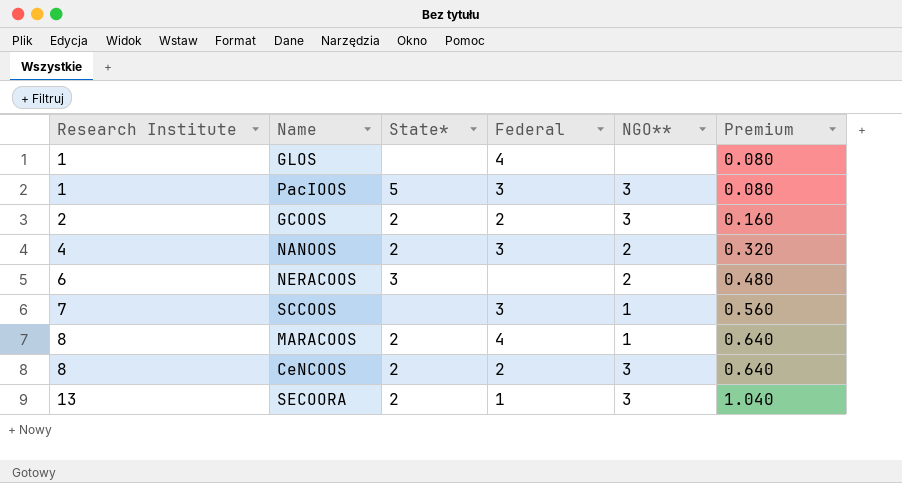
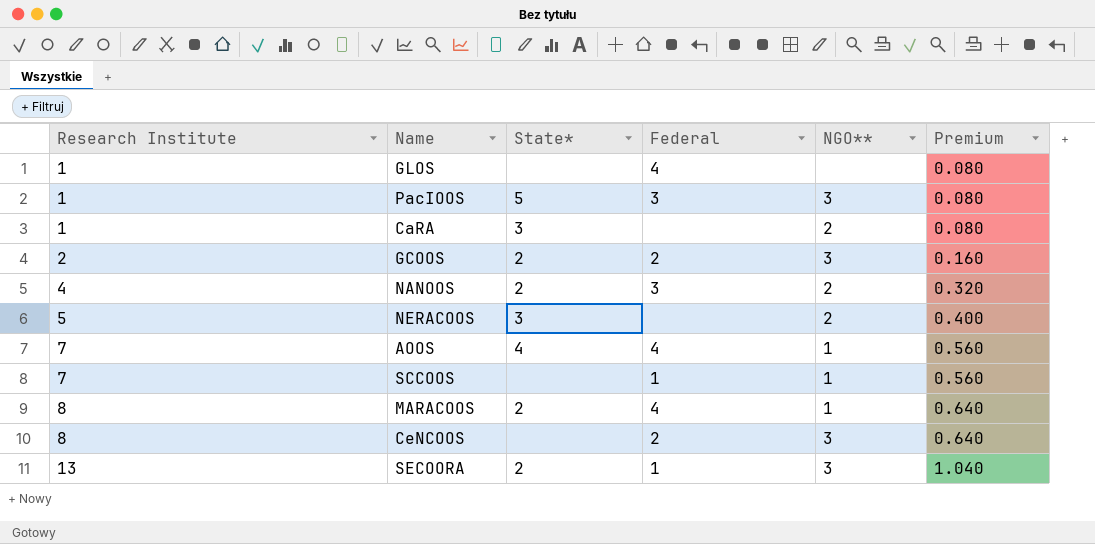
row CaRA: none -> 1 | 3 | none | 2 | 0.080
NERACOOS | Research Institute: 6 -> 5
NERACOOS | Premium: 0.480 -> 0.400
row AOOS: none -> 7 | 4 | 4 | 1 | 0.560
SCCOOS | Federal: 3 -> 1
CeNCOOS | State*: 2 -> none

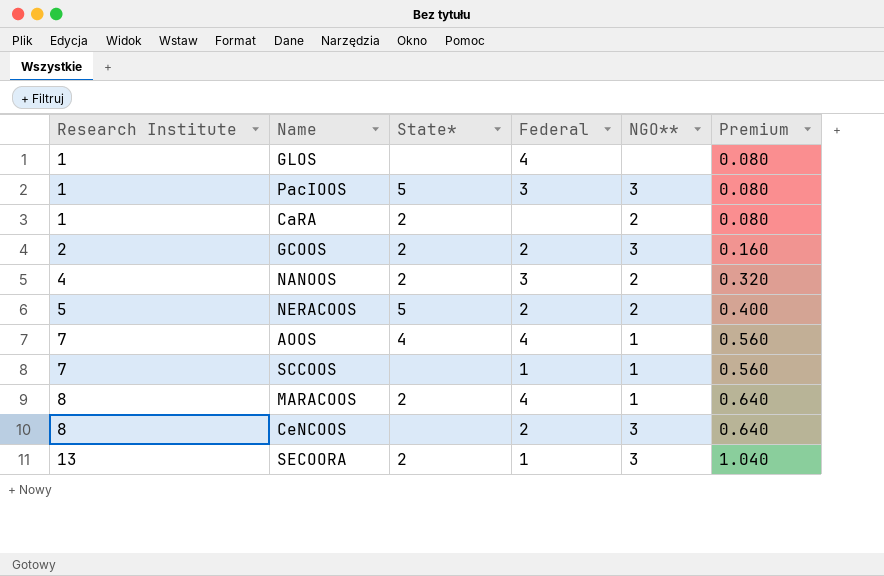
CaRA | State*: 3 -> 2
NERACOOS | State*: 3 -> 5
NERACOOS | Federal: none -> 2

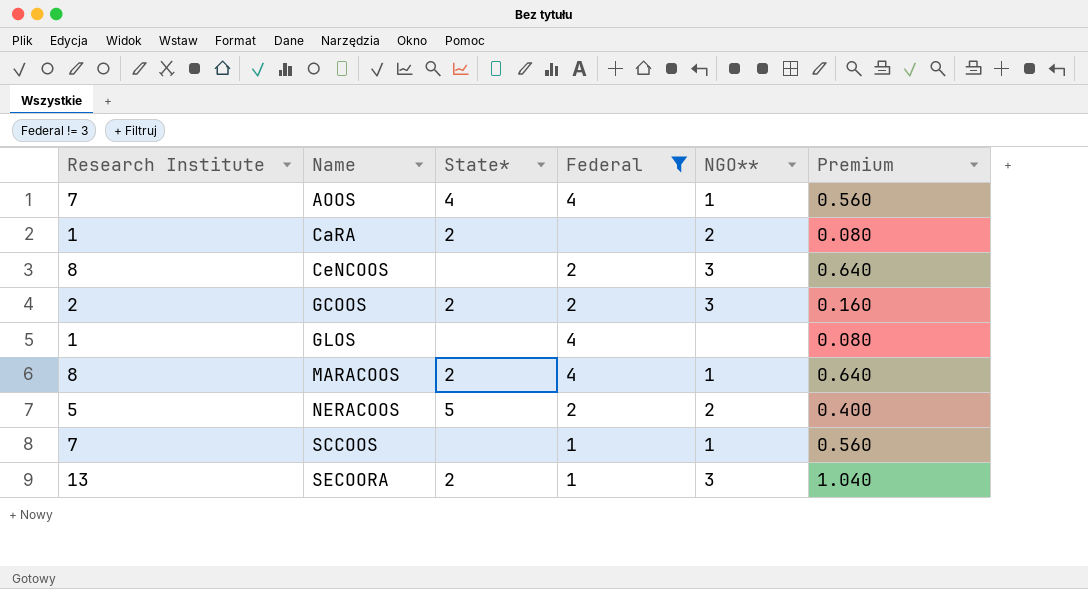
filter: none -> Federal != 3
row order: Research Institute ascending -> Name ascending

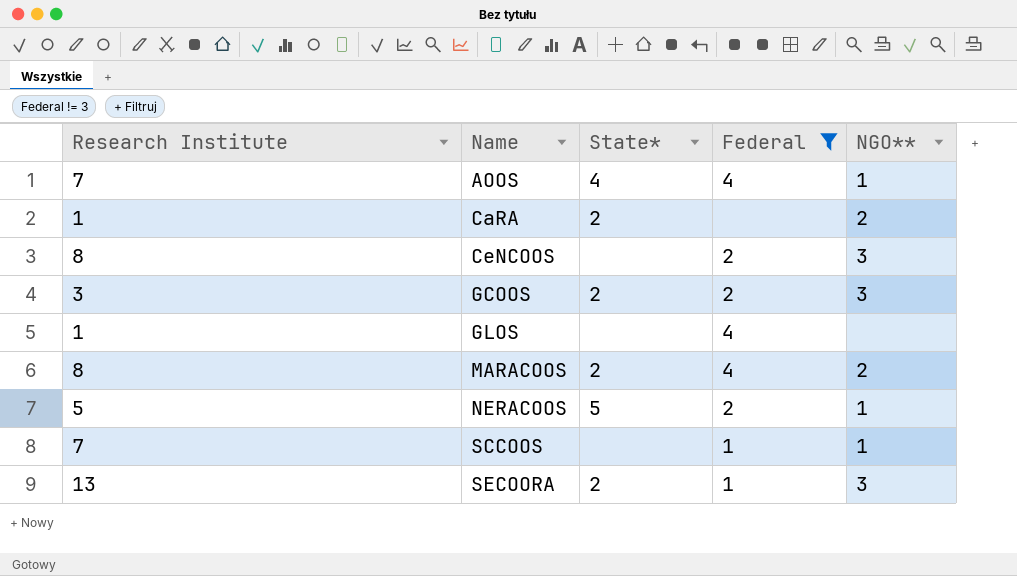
column Premium | formula: [Research Institute] * 0.08 -> none
GCOOS | Research Institute: 2 -> 3
MARACOOS | NGO**: 1 -> 2
NERACOOS | NGO**: 2 -> 1

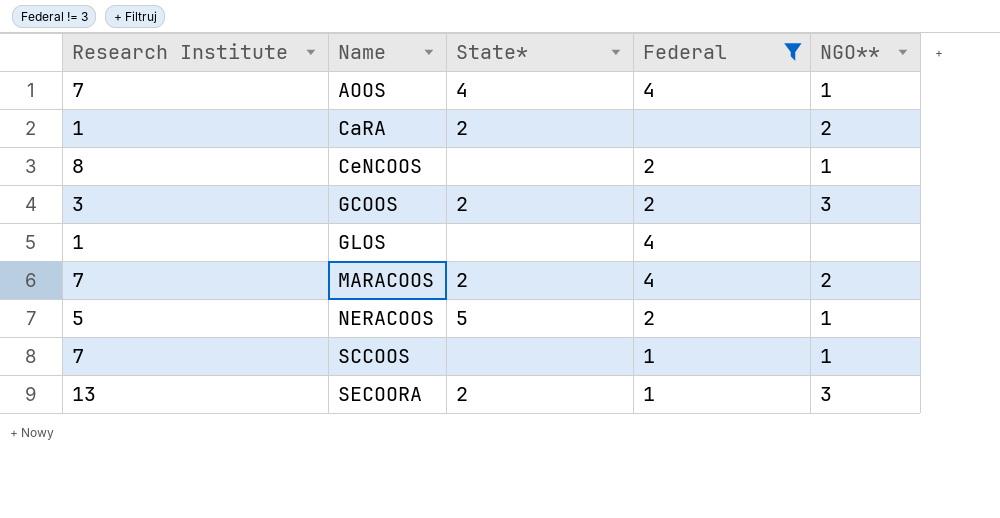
CeNCOOS | NGO**: 3 -> 1
MARACOOS | Research Institute: 8 -> 7

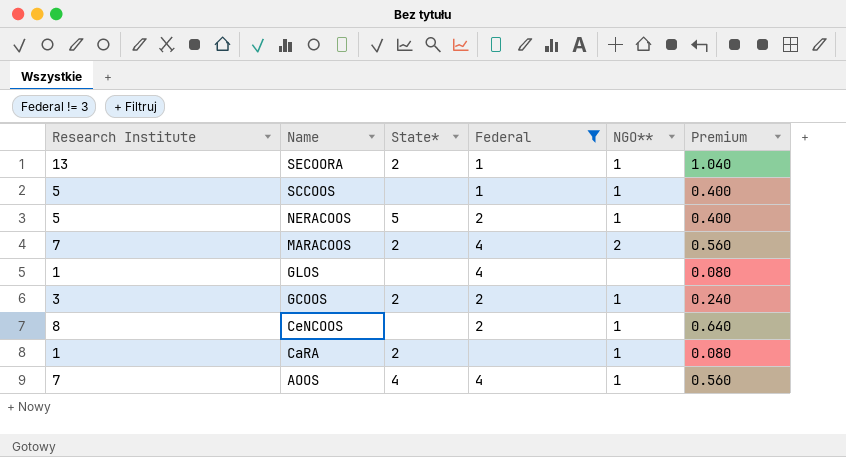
row order: Name ascending -> Name descending
column Premium | formula: none -> [Research Institute] * 0.08
SECOORA | NGO**: 3 -> 1
SCCOOS | Research Institute: 7 -> 5
GCOOS | NGO**: 3 -> 1
CaRA | NGO**: 2 -> 1

